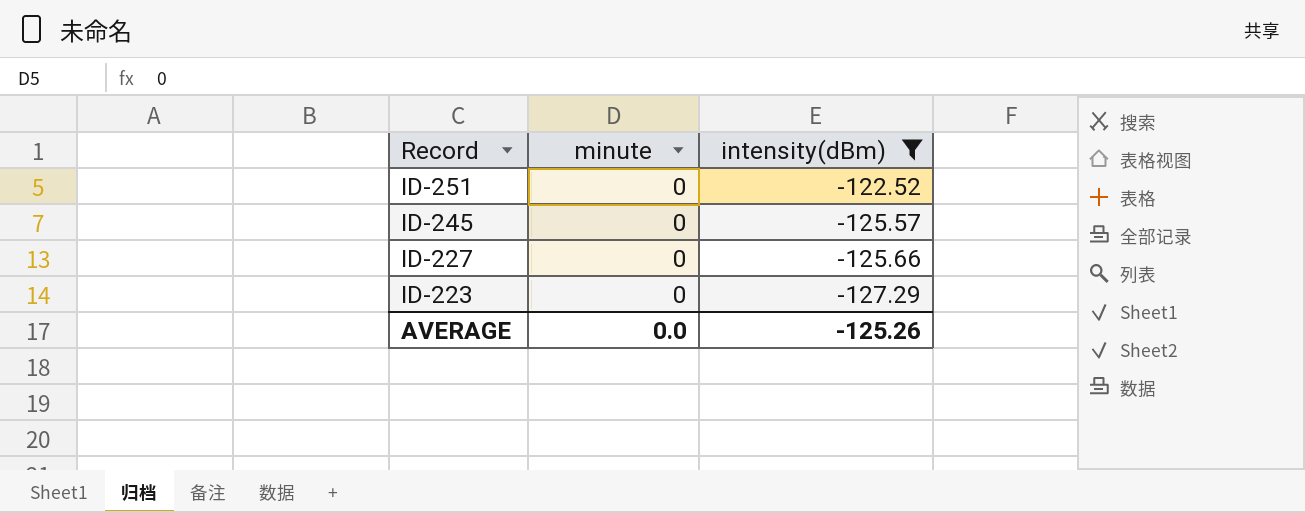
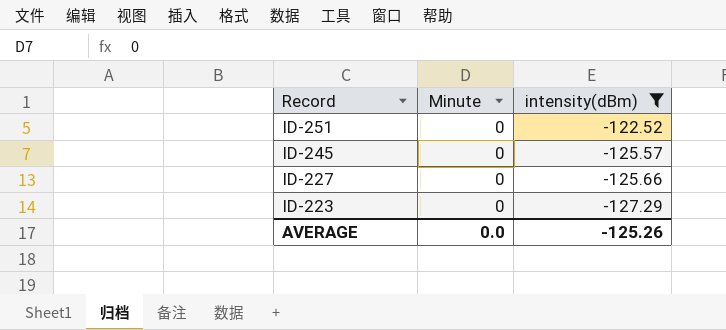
column name: minute -> Minute

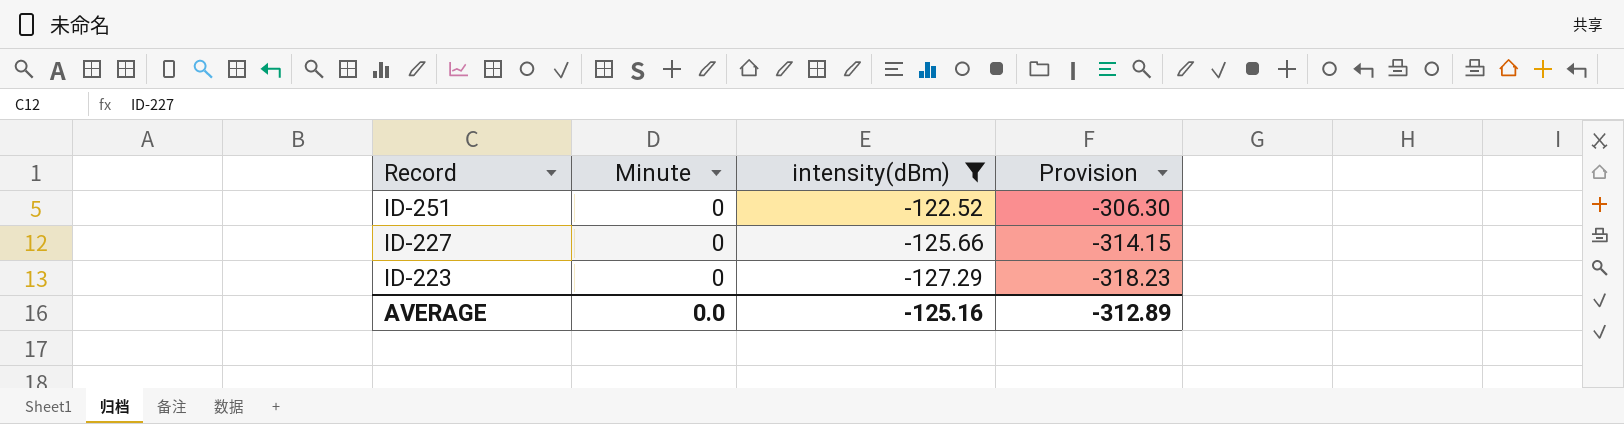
column Provision | formula: none -> [intensity(dBm)] * 2.5
row ID-245: 0 | -125.57 -> none
AVERAGE | intensity(dBm): -125.26 -> -125.16

